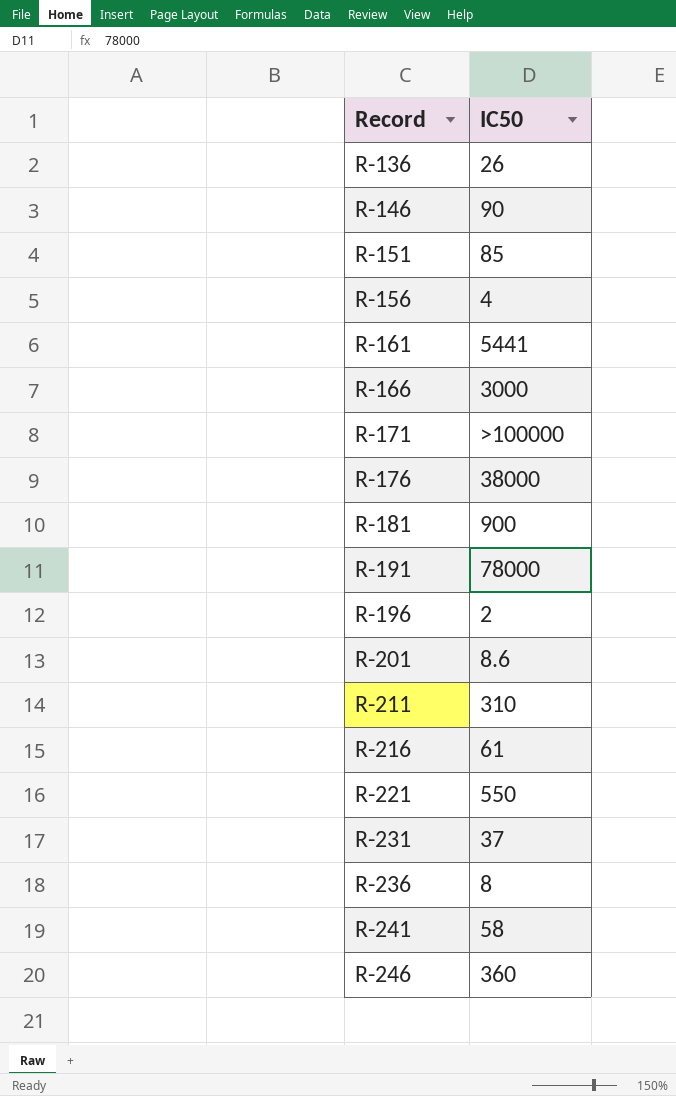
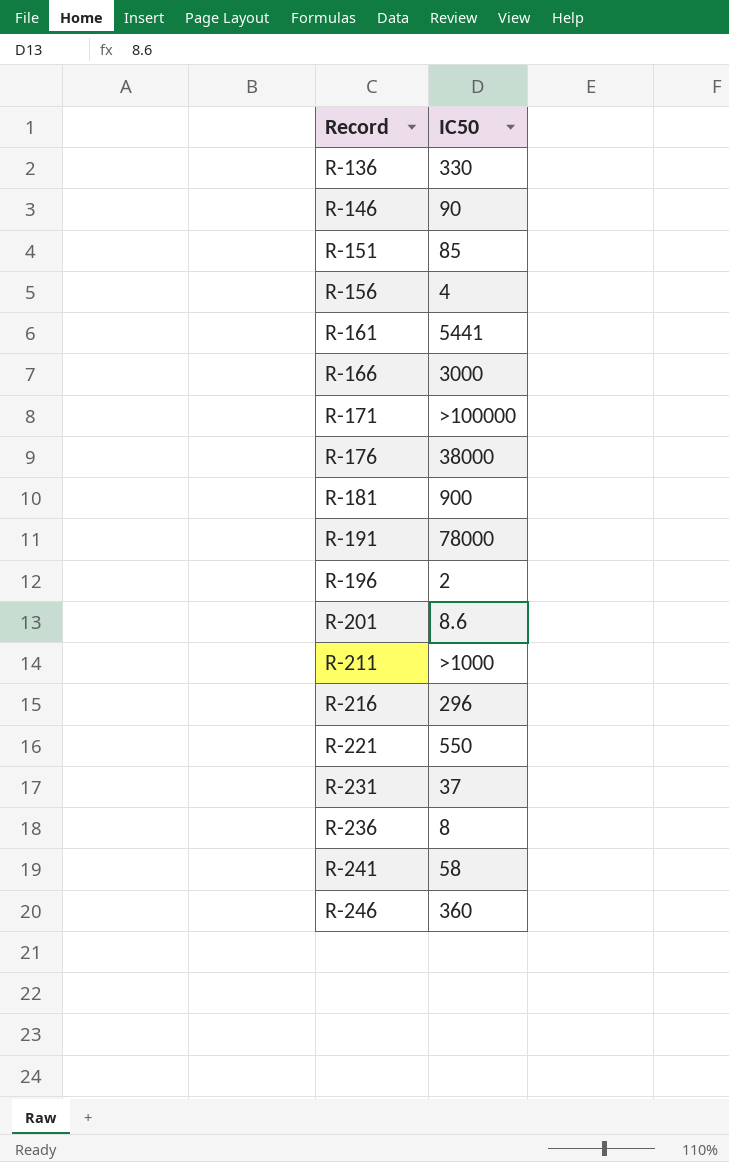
R-136 | IC50: 26 -> 330
R-211 | IC50: 310 -> >1000
R-216 | IC50: 61 -> 296

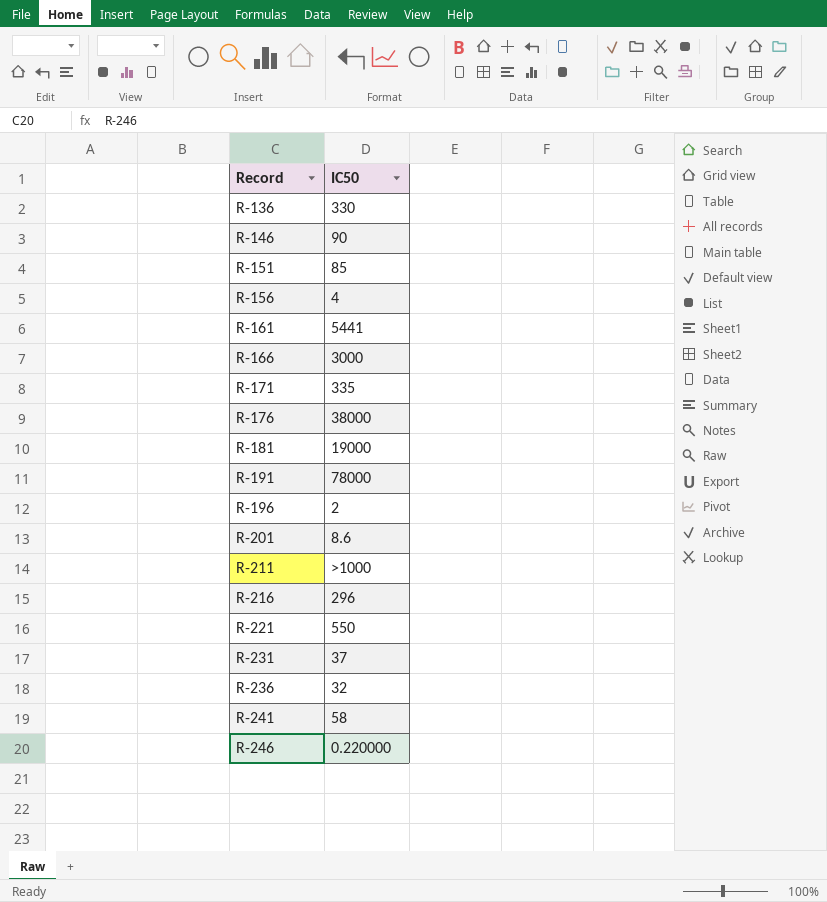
R-171 | IC50: >100000 -> 335
R-181 | IC50: 900 -> 19000
R-236 | IC50: 8 -> 32
R-246 | IC50: 360 -> 0.220000

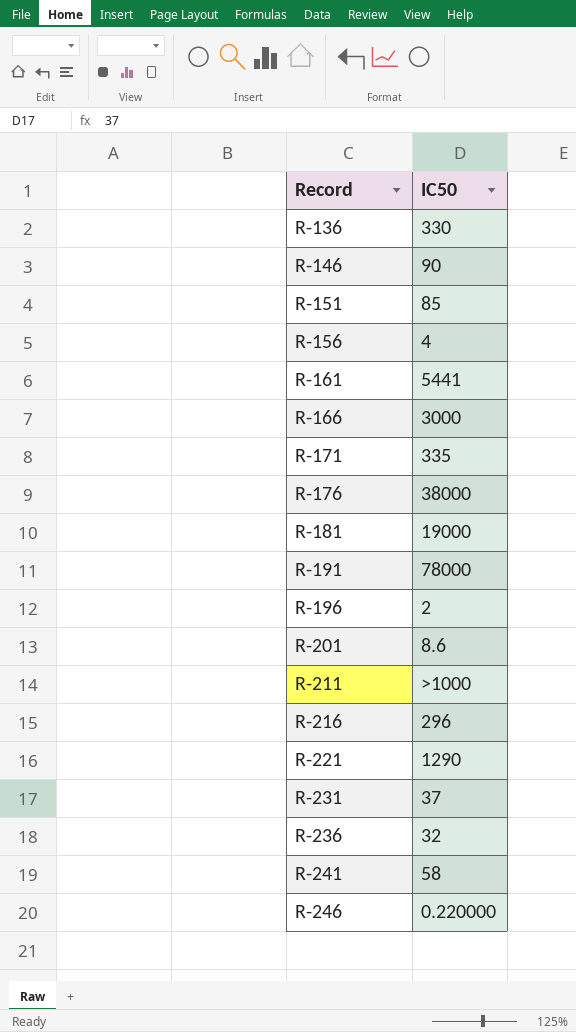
R-221 | IC50: 550 -> 1290

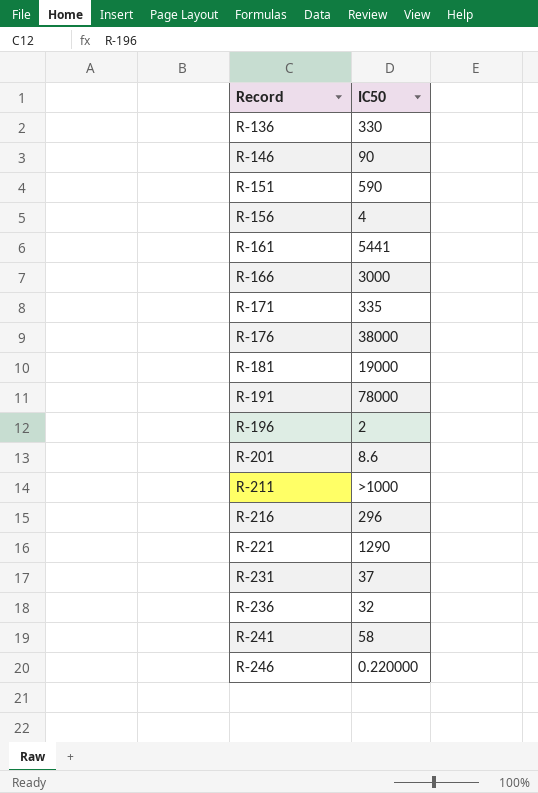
R-151 | IC50: 85 -> 590

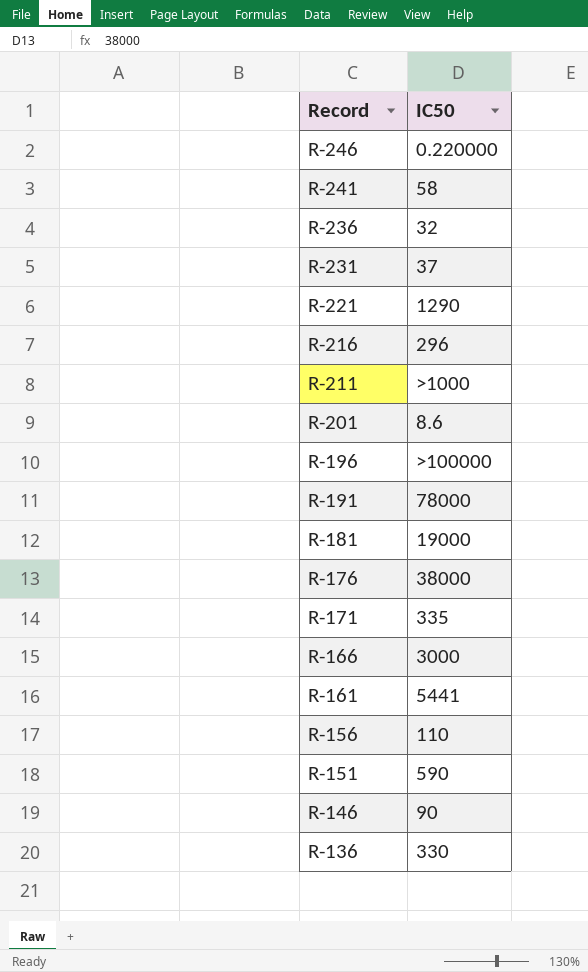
row order: Record ascending -> Record descending
R-196 | IC50: 2 -> >100000
R-156 | IC50: 4 -> 110

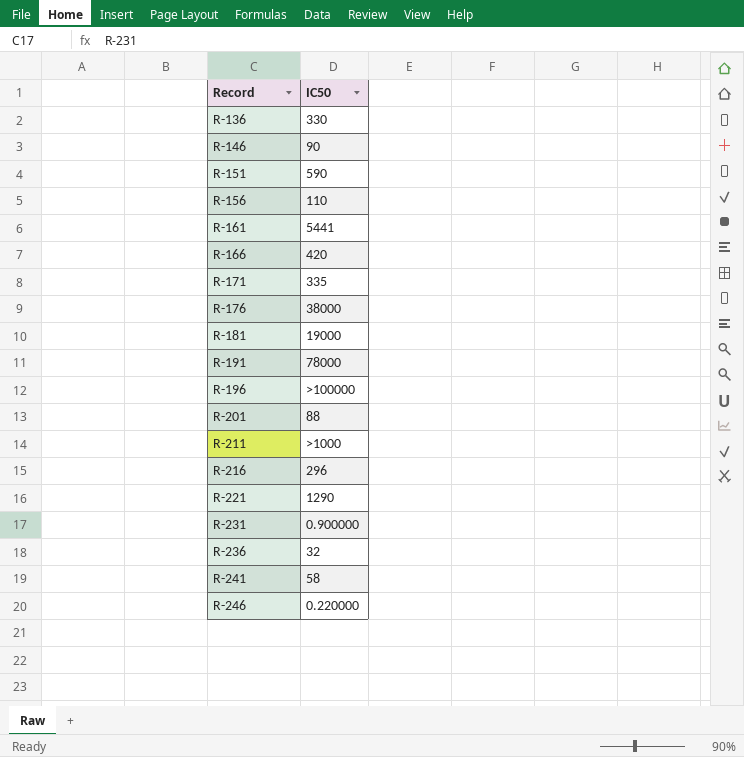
row order: Record descending -> Record ascending
R-166 | IC50: 3000 -> 420
R-201 | IC50: 8.6 -> 88
R-231 | IC50: 37 -> 0.900000

